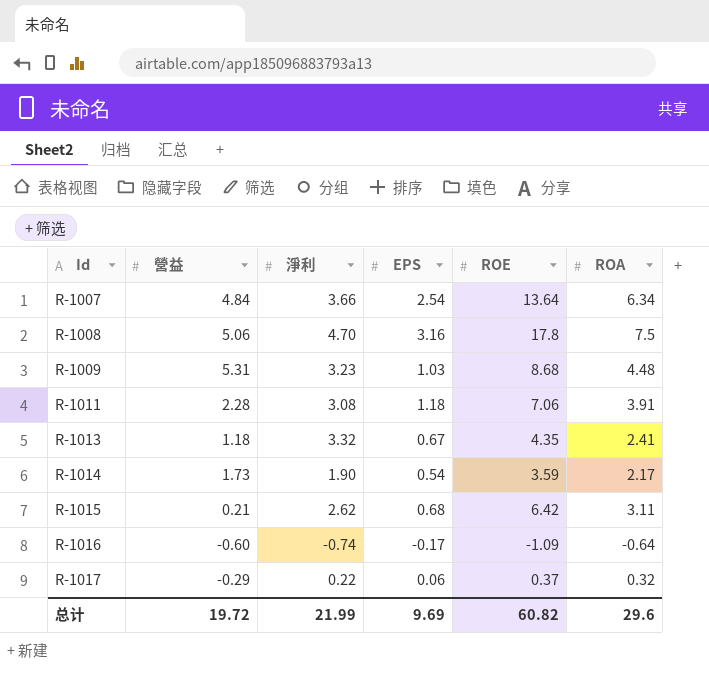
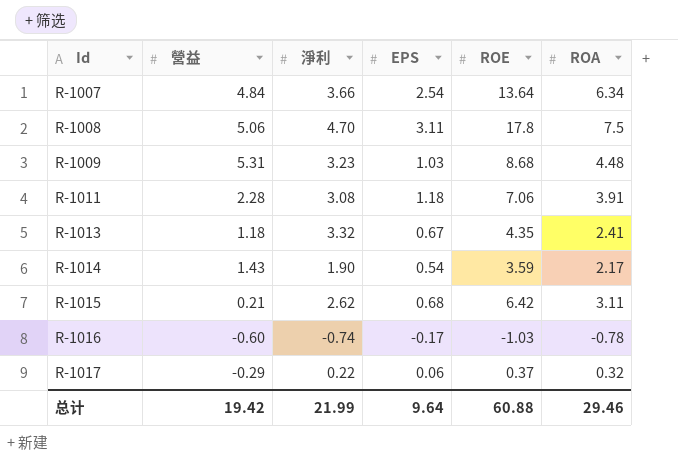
R-1008 | EPS: 3.16 -> 3.11
R-1014 | 營益: 1.73 -> 1.43
R-1016 | ROE: -1.09 -> -1.03
R-1016 | ROA: -0.64 -> -0.78
总计 | 營益: 19.72 -> 19.42
总计 | EPS: 9.69 -> 9.64
总计 | ROE: 60.82 -> 60.88
总计 | ROA: 29.6 -> 29.46

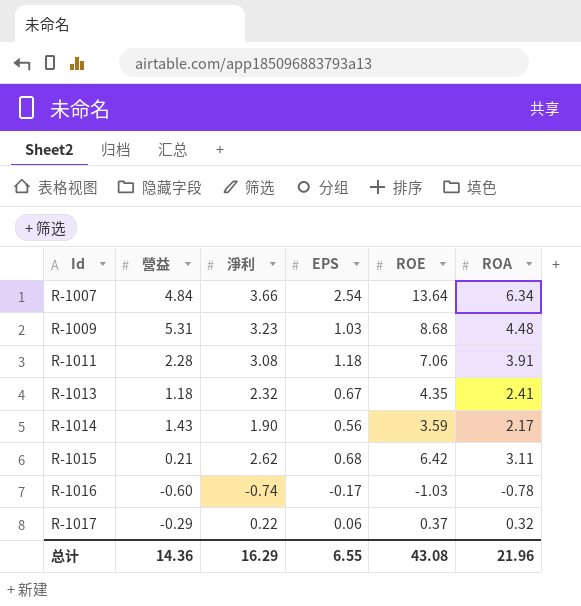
row R-1008: 5.06 | 4.70 | 3.11 | 17.8 | 7.5 -> none
R-1013 | 淨利: 3.32 -> 2.32
R-1014 | EPS: 0.54 -> 0.56
总计 | 營益: 19.42 -> 14.36
总计 | 淨利: 21.99 -> 16.29
总计 | EPS: 9.64 -> 6.55
总计 | ROE: 60.88 -> 43.08
总计 | ROA: 29.46 -> 21.96

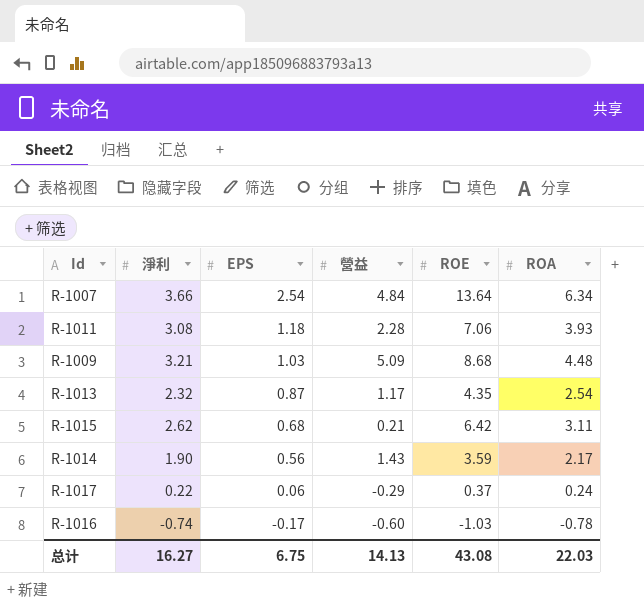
row order: Id ascending -> EPS descending
column 營益 | position: 2 -> 4
R-1011 | ROA: 3.91 -> 3.93
R-1009 | 淨利: 3.23 -> 3.21
R-1009 | 營益: 5.31 -> 5.09
R-1013 | EPS: 0.67 -> 0.87
R-1013 | 營益: 1.18 -> 1.17
R-1013 | ROA: 2.41 -> 2.54
R-1017 | ROA: 0.32 -> 0.24
总计 | 淨利: 16.29 -> 16.27
总计 | EPS: 6.55 -> 6.75
总计 | 營益: 14.36 -> 14.13
总计 | ROA: 21.96 -> 22.03

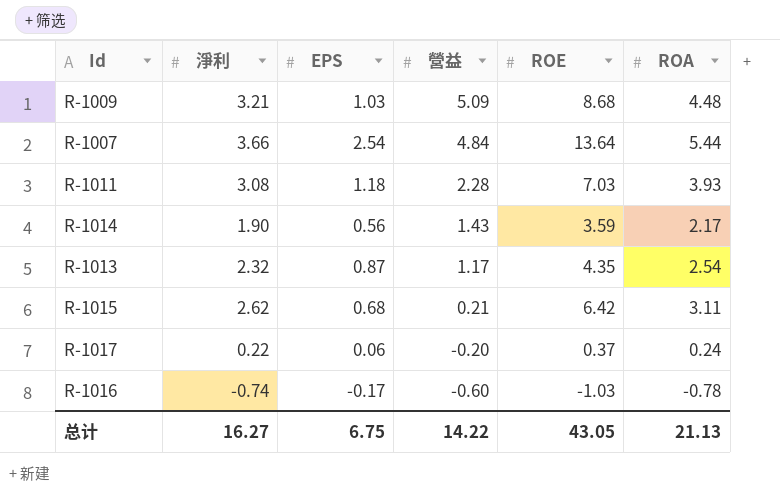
row order: EPS descending -> 營益 descending
R-1007 | ROA: 6.34 -> 5.44
R-1011 | ROE: 7.06 -> 7.03
R-1017 | 營益: -0.29 -> -0.20
总计 | 營益: 14.13 -> 14.22
总计 | ROE: 43.08 -> 43.05
总计 | ROA: 22.03 -> 21.13

